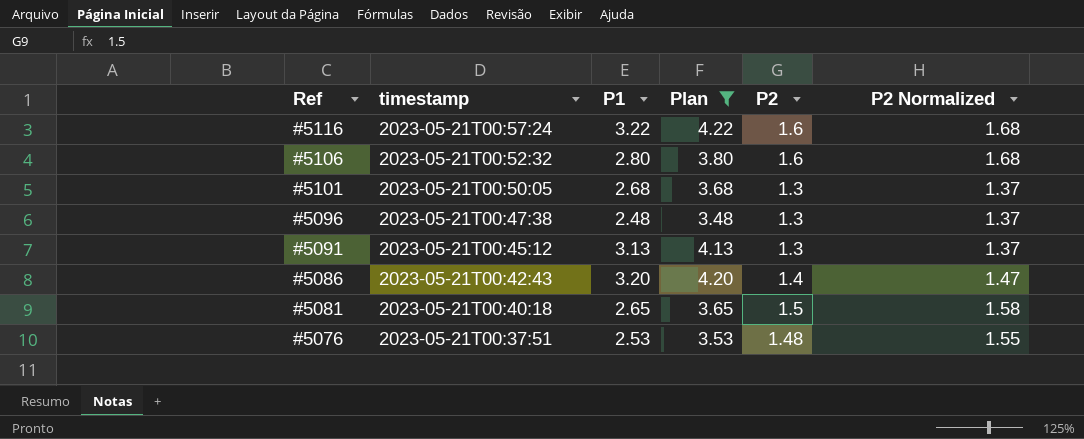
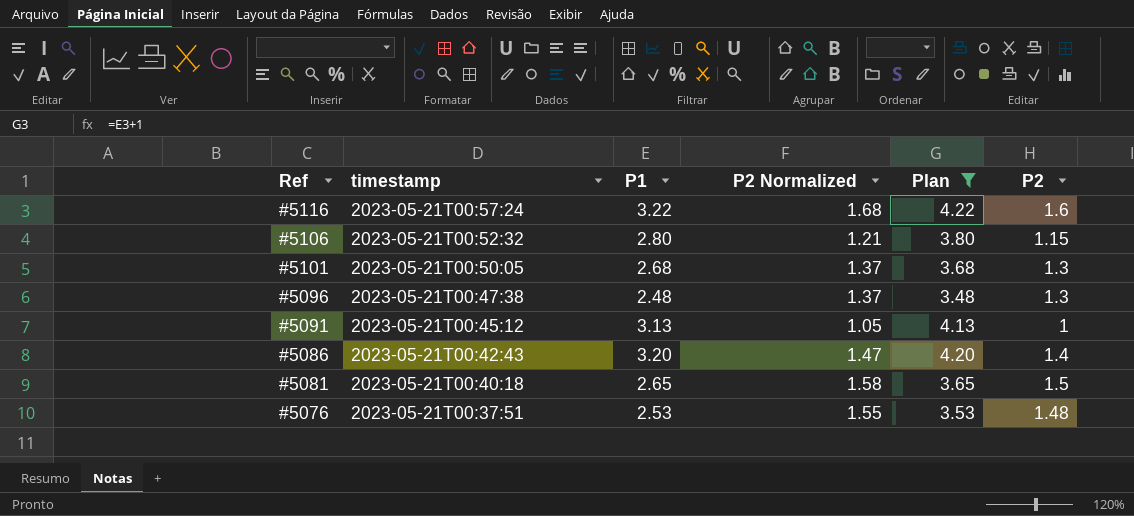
column P2 Normalized | position: 6 -> 4
#5106 | P2 Normalized: 1.68 -> 1.21
#5106 | P2: 1.6 -> 1.15
#5091 | P2 Normalized: 1.37 -> 1.05
#5091 | P2: 1.3 -> 1

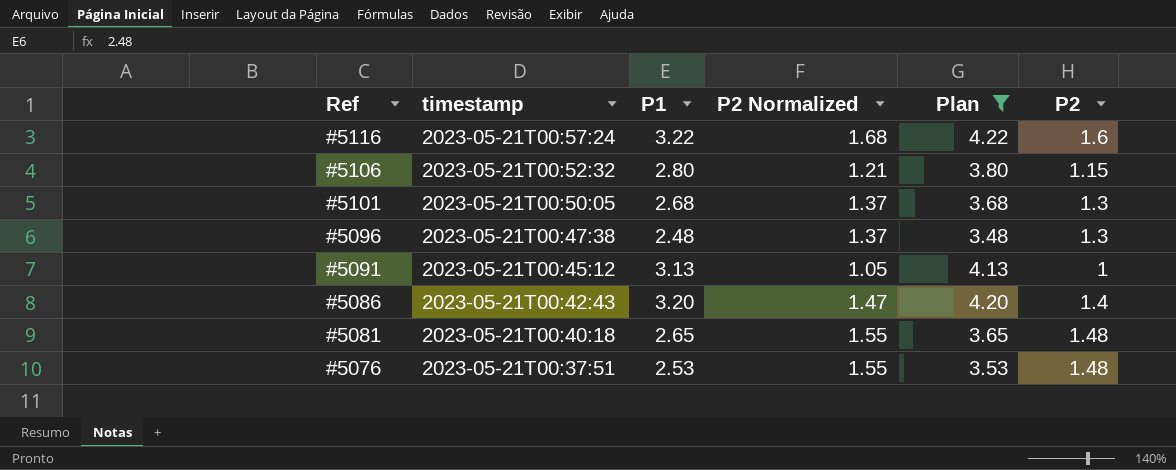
#5081 | P2 Normalized: 1.58 -> 1.55
#5081 | P2: 1.5 -> 1.48

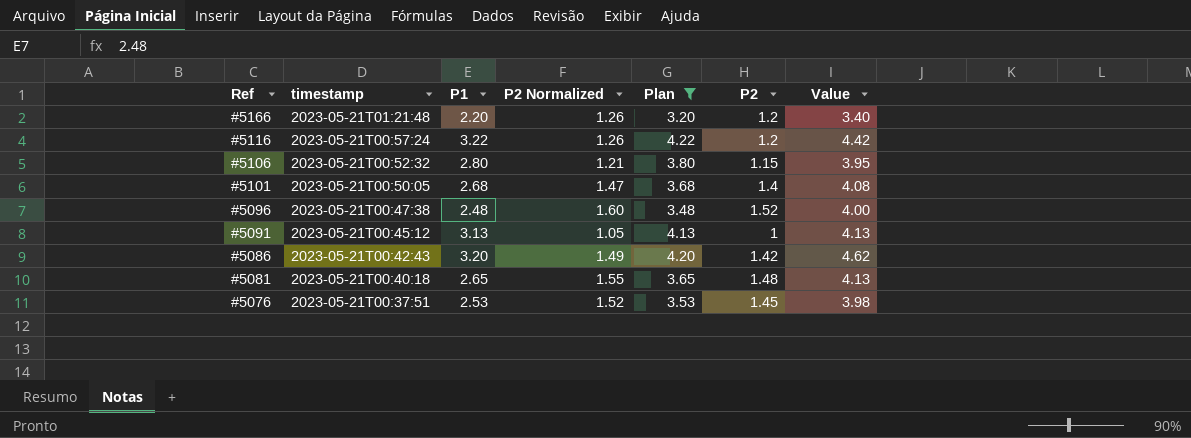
column Value | formula: none -> [P1] + [P2]
row #5166: none -> 2023-05-21T01:21:48 | 2.20 | 1.26 | 3.20 | 1.2 | 3.40
#5116 | P2 Normalized: 1.68 -> 1.26
#5116 | P2: 1.6 -> 1.2
#5101 | P2 Normalized: 1.37 -> 1.47
#5101 | P2: 1.3 -> 1.4
#5096 | P2 Normalized: 1.37 -> 1.60
#5096 | P2: 1.3 -> 1.52
#5086 | P2 Normalized: 1.47 -> 1.49
#5086 | P2: 1.4 -> 1.42
#5076 | P2 Normalized: 1.55 -> 1.52
#5076 | P2: 1.48 -> 1.45

